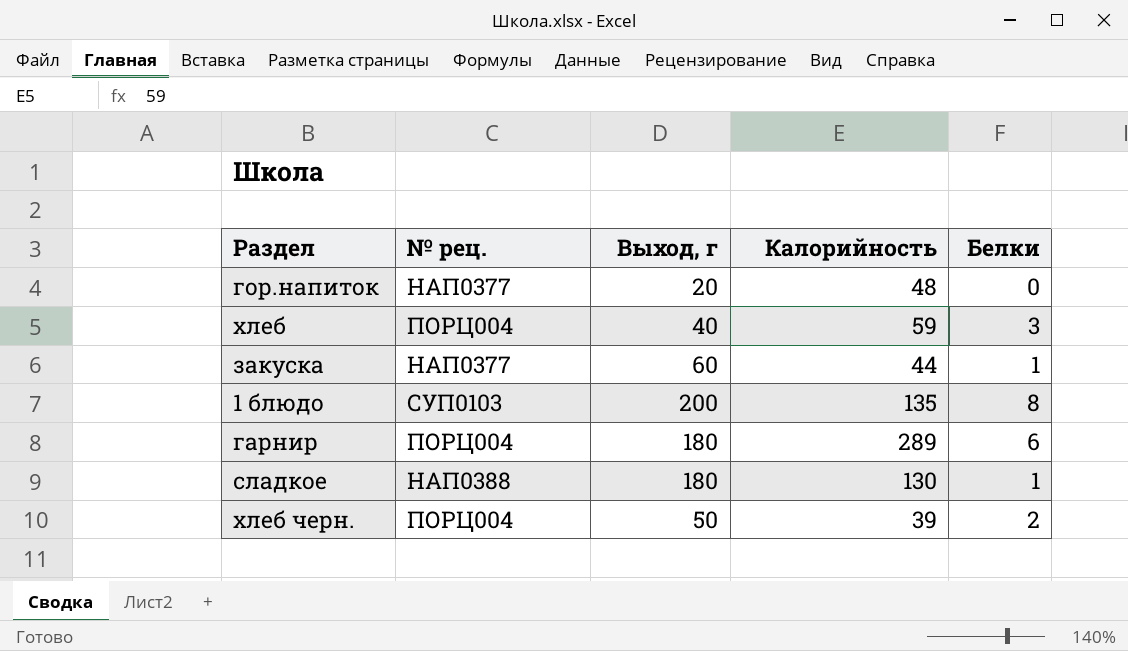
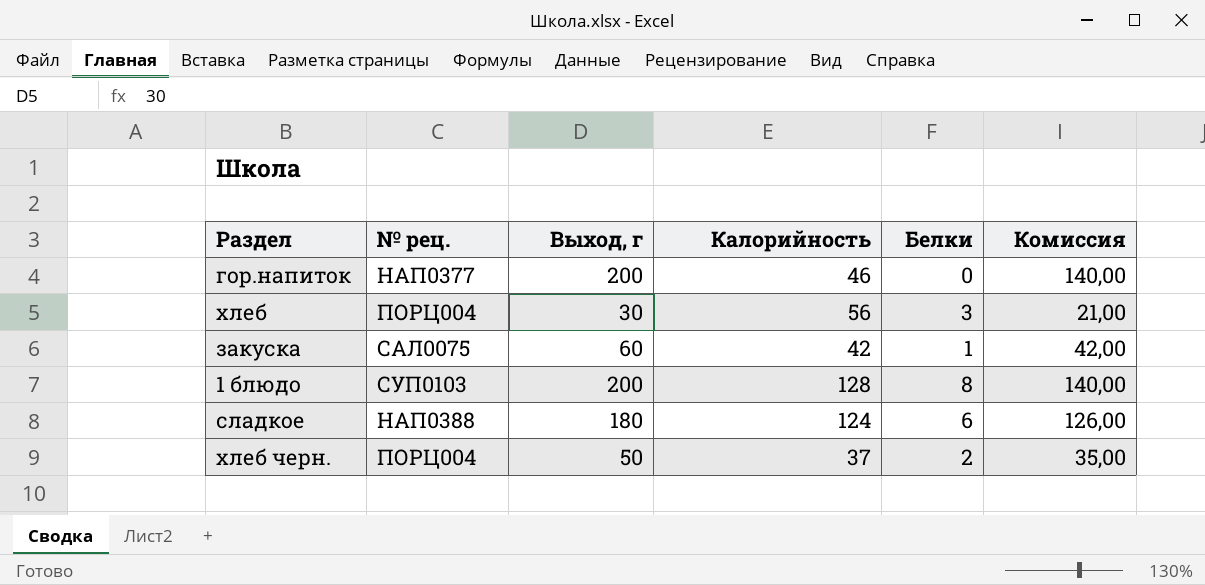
column Комиссия | formula: none -> [Выход, г] * 0,7
row гарнир: ПОРЦ004 | 180 | 289 | 6 -> none
гор.напиток | Выход, г: 20 -> 200
гор.напиток | Калорийность: 48 -> 46
хлеб | Выход, г: 40 -> 30
хлеб | Калорийность: 59 -> 56
закуска | № рец.: НАП0377 -> САЛ0075
закуска | Калорийность: 44 -> 42
1 блюдо | Калорийность: 135 -> 128
сладкое | Калорийность: 130 -> 124
сладкое | Белки: 1 -> 6
хлеб черн. | Калорийность: 39 -> 37

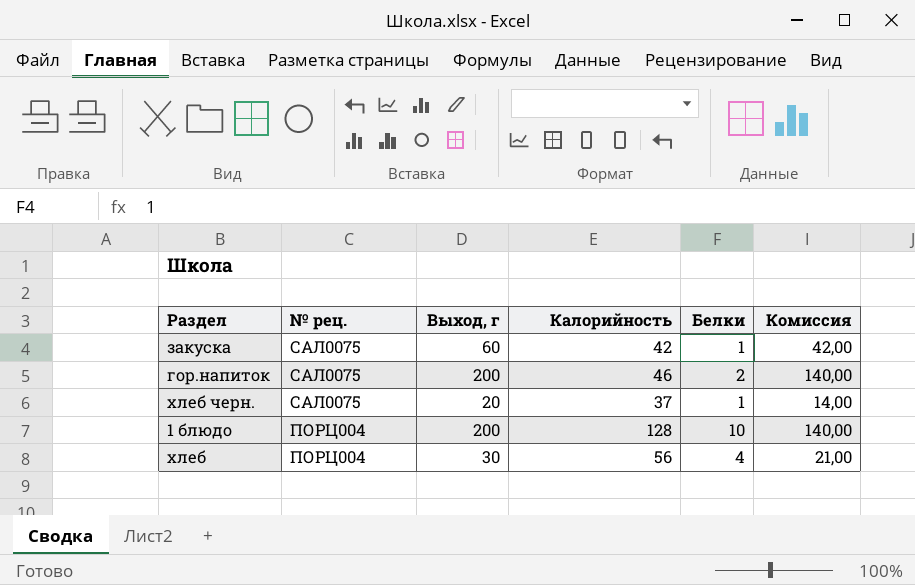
row order: none -> № рец. descending
row сладкое: НАП0388 | 180 | 124 | 6 | 126,00 -> none
гор.напиток | № рец.: НАП0377 -> САЛ0075
гор.напиток | Белки: 0 -> 2
хлеб черн. | № рец.: ПОРЦ004 -> САЛ0075
хлеб черн. | Выход, г: 50 -> 20
хлеб черн. | Белки: 2 -> 1
хлеб черн. | Комиссия: 35,00 -> 14,00
1 блюдо | № рец.: СУП0103 -> ПОРЦ004
1 блюдо | Белки: 8 -> 10
хлеб | Белки: 3 -> 4

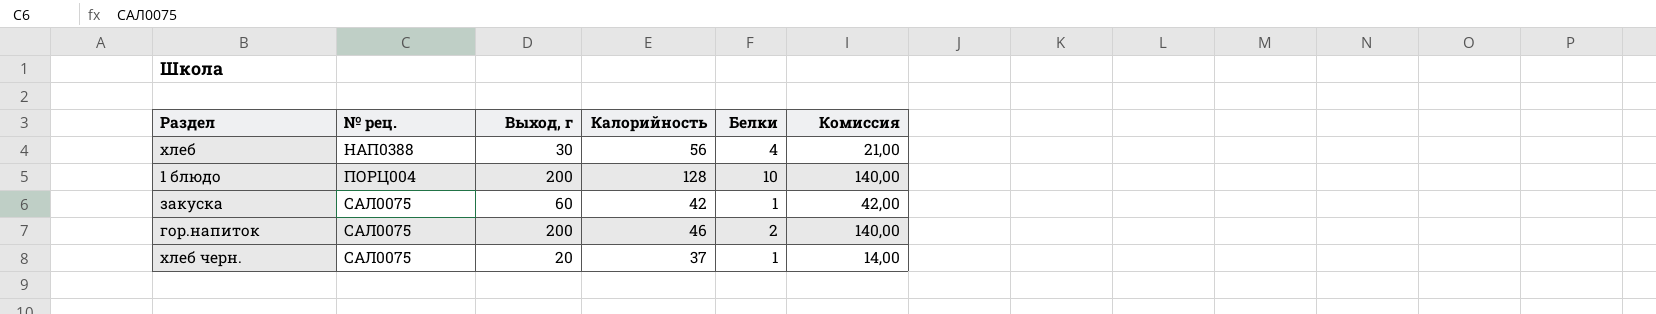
row order: № рец. descending -> № рец. ascending
хлеб | № рец.: ПОРЦ004 -> НАП0388

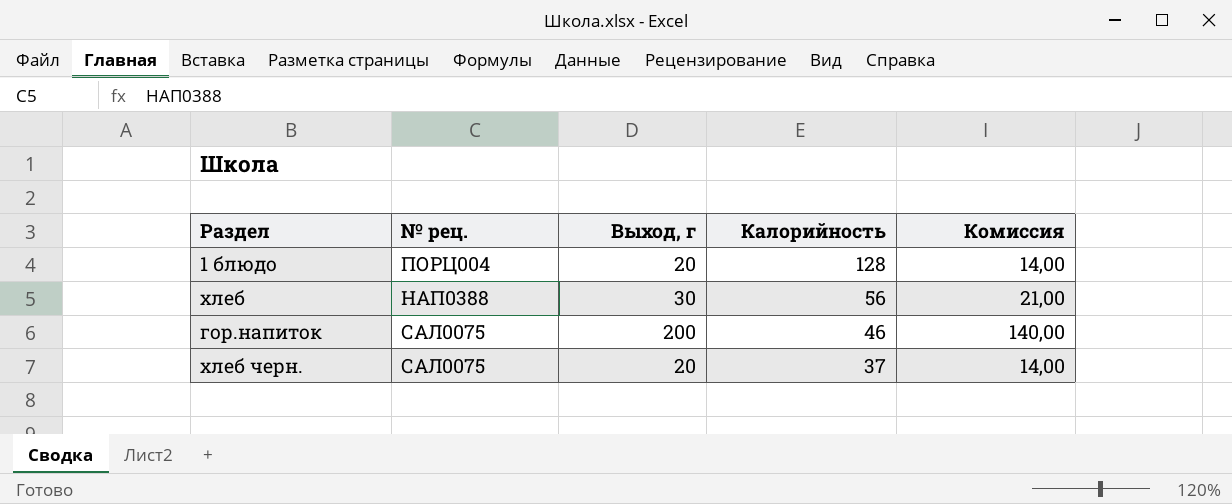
row order: № рец. ascending -> Калорийность descending
column Белки | position: 5 -> none
row закуска: САЛ0075 | 60 | 42 | 1 | 42,00 -> none
1 блюдо | Выход, г: 200 -> 20
1 блюдо | Комиссия: 140,00 -> 14,00

